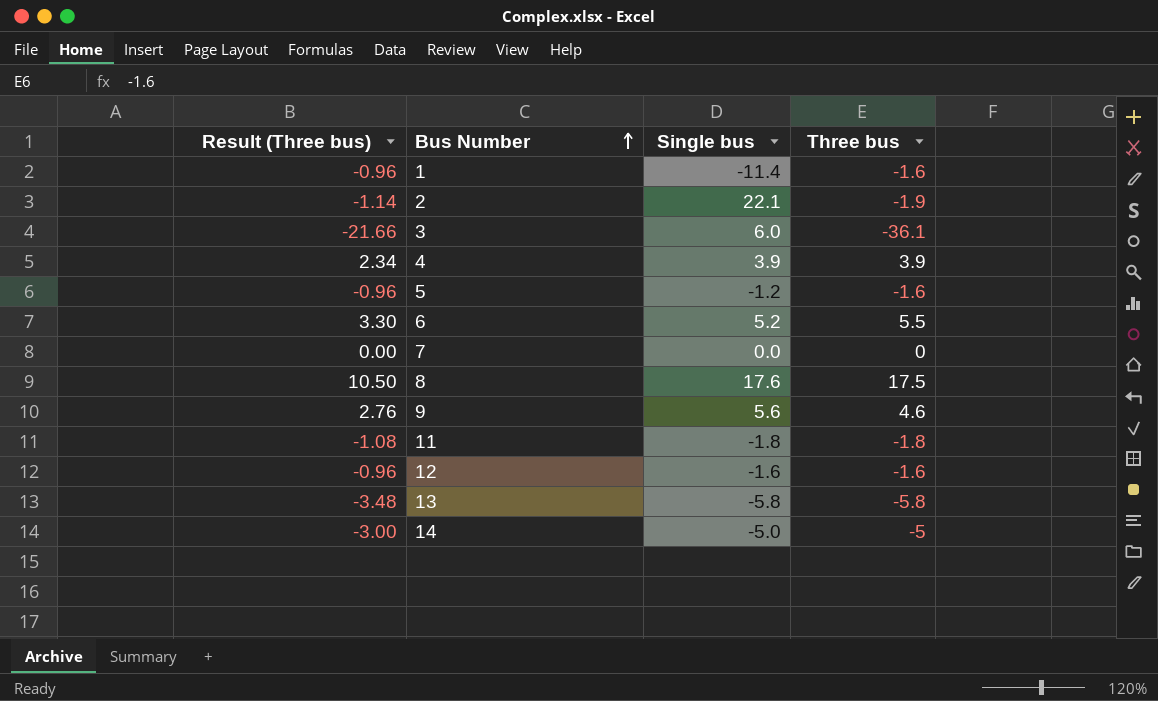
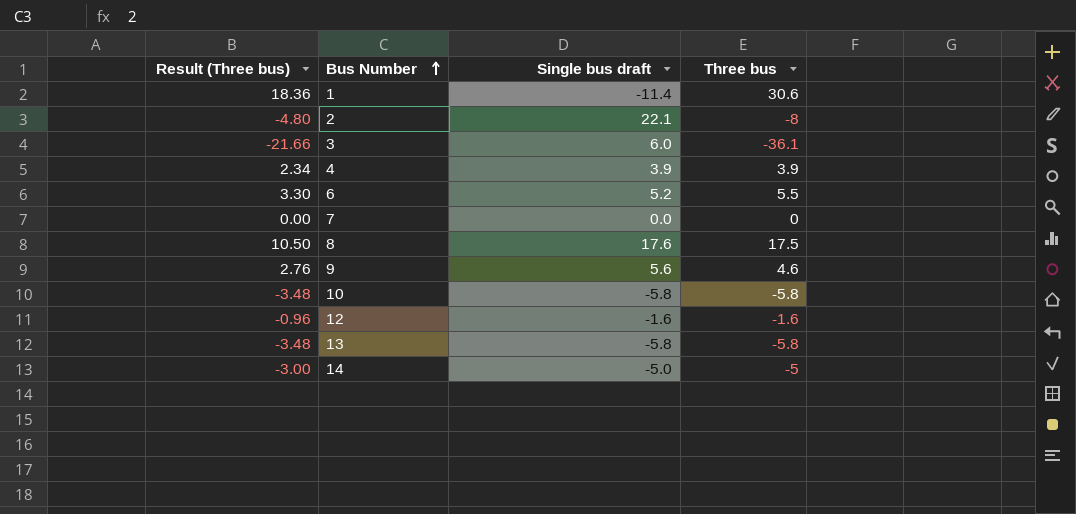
column name: Single bus -> Single bus draft
row 5: -0.96 | -1.2 | -1.6 -> none
row 11: -1.08 | -1.8 | -1.8 -> none
1 | Result (Three bus): -0.96 -> 18.36
1 | Three bus: -1.6 -> 30.6
2 | Result (Three bus): -1.14 -> -4.80
2 | Three bus: -1.9 -> -8
row 10: none -> -3.48 | -5.8 | -5.8

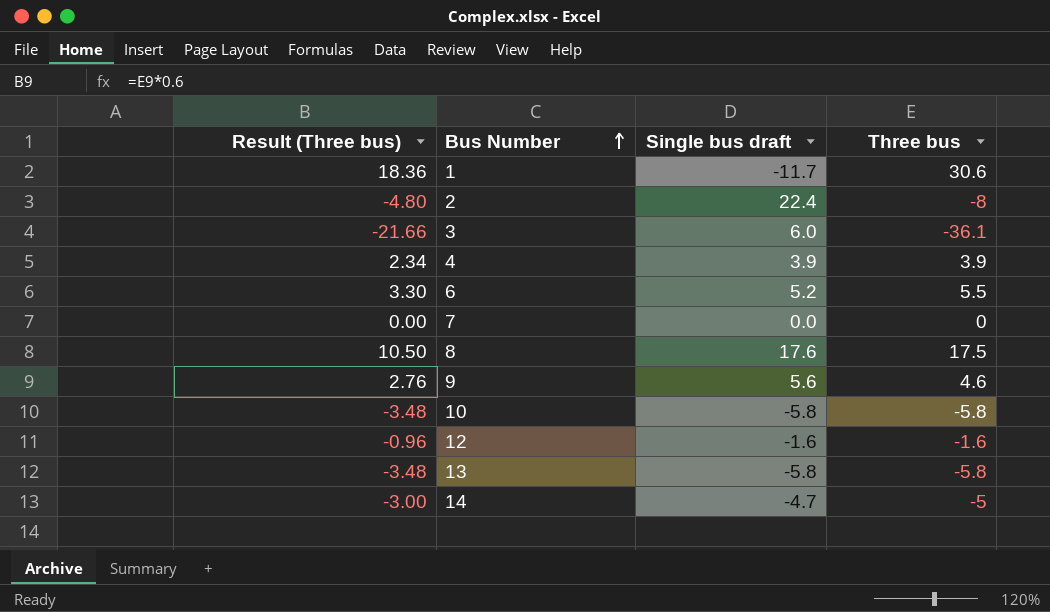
1 | Single bus draft: -11.4 -> -11.7
2 | Single bus draft: 22.1 -> 22.4
14 | Single bus draft: -5.0 -> -4.7

